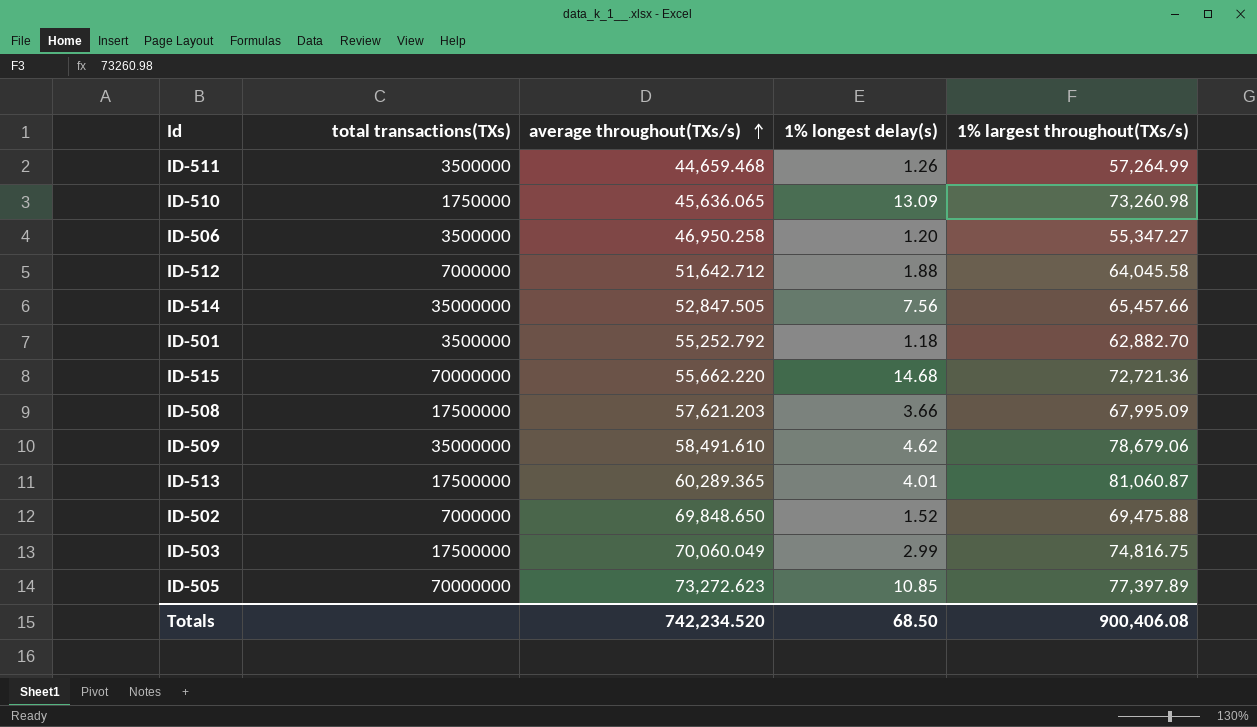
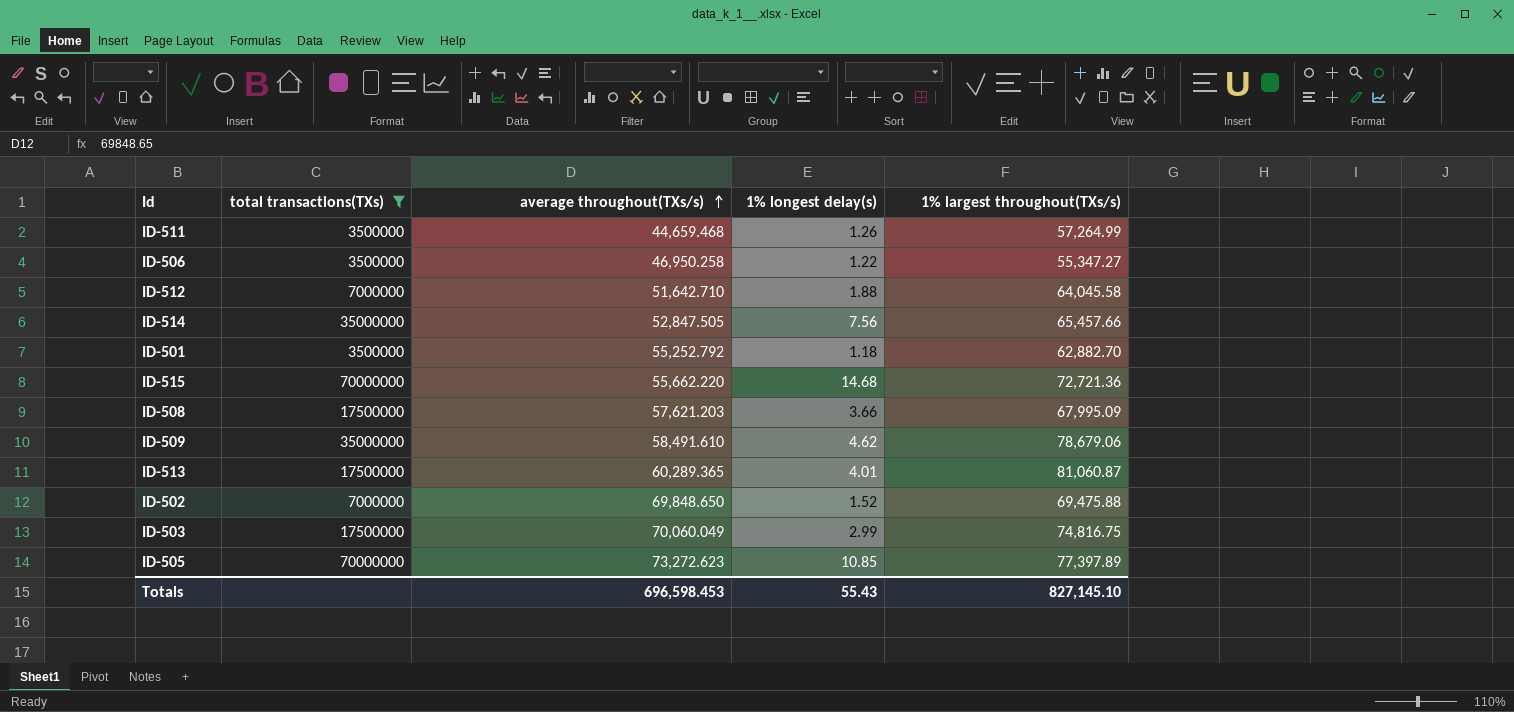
filter: none -> total transactions(TXs) != 1750000
ID-506 | 1% longest delay(s): 1.20 -> 1.22
ID-512 | average throughout(TXs/s): 51,642.712 -> 51,642.710
Totals | average throughout(TXs/s): 742,234.520 -> 696,598.453
Totals | 1% longest delay(s): 68.50 -> 55.43
Totals | 1% largest throughout(TXs/s): 900,406.08 -> 827,145.10

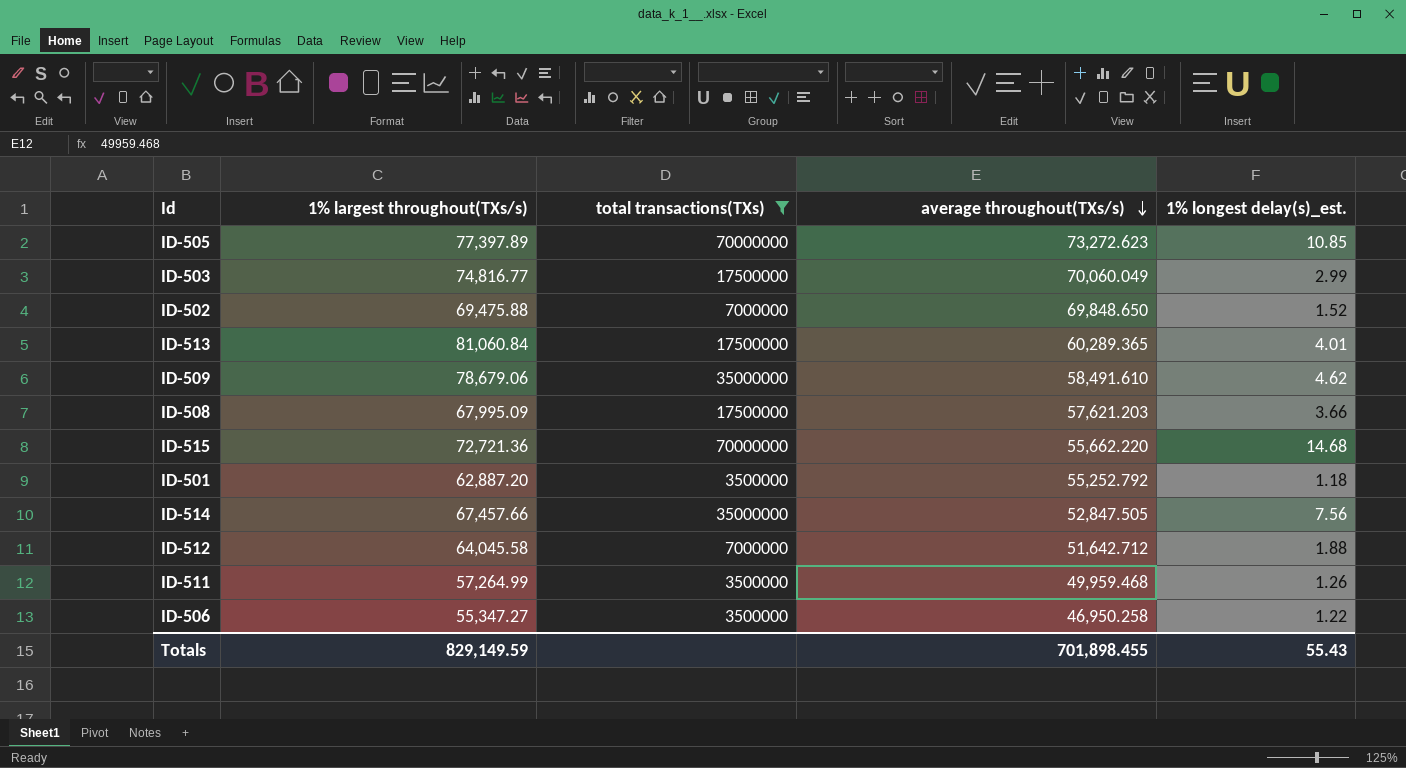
row order: average throughout(TXs/s) ascending -> average throughout(TXs/s) descending
column 1% largest throughout(TXs/s) | position: 5 -> 2
column name: 1% longest delay(s) -> 1% longest delay(s)_est.
ID-503 | 1% largest throughout(TXs/s): 74,816.75 -> 74,816.77
ID-513 | 1% largest throughout(TXs/s): 81,060.87 -> 81,060.84
ID-501 | 1% largest throughout(TXs/s): 62,882.70 -> 62,887.20
ID-514 | 1% largest throughout(TXs/s): 65,457.66 -> 67,457.66
ID-512 | average throughout(TXs/s): 51,642.710 -> 51,642.712
ID-511 | average throughout(TXs/s): 44,659.468 -> 49,959.468
Totals | 1% largest throughout(TXs/s): 827,145.10 -> 829,149.59
Totals | average throughout(TXs/s): 696,598.453 -> 701,898.455

